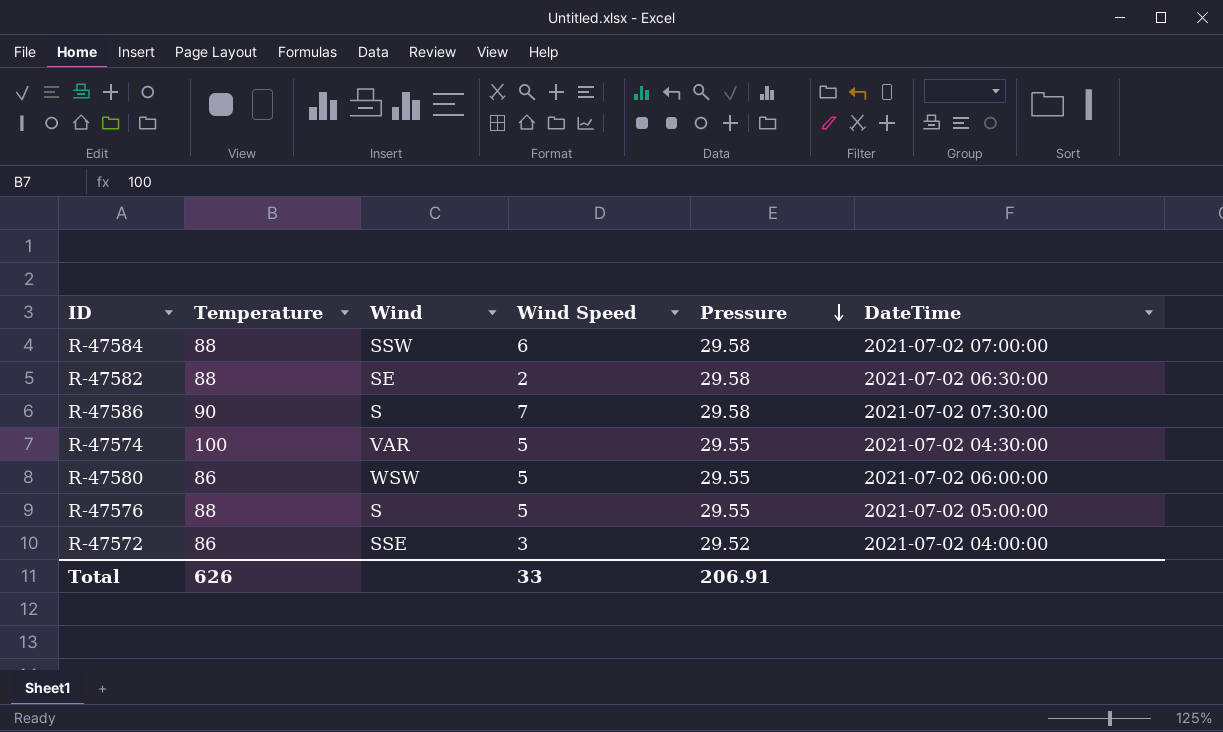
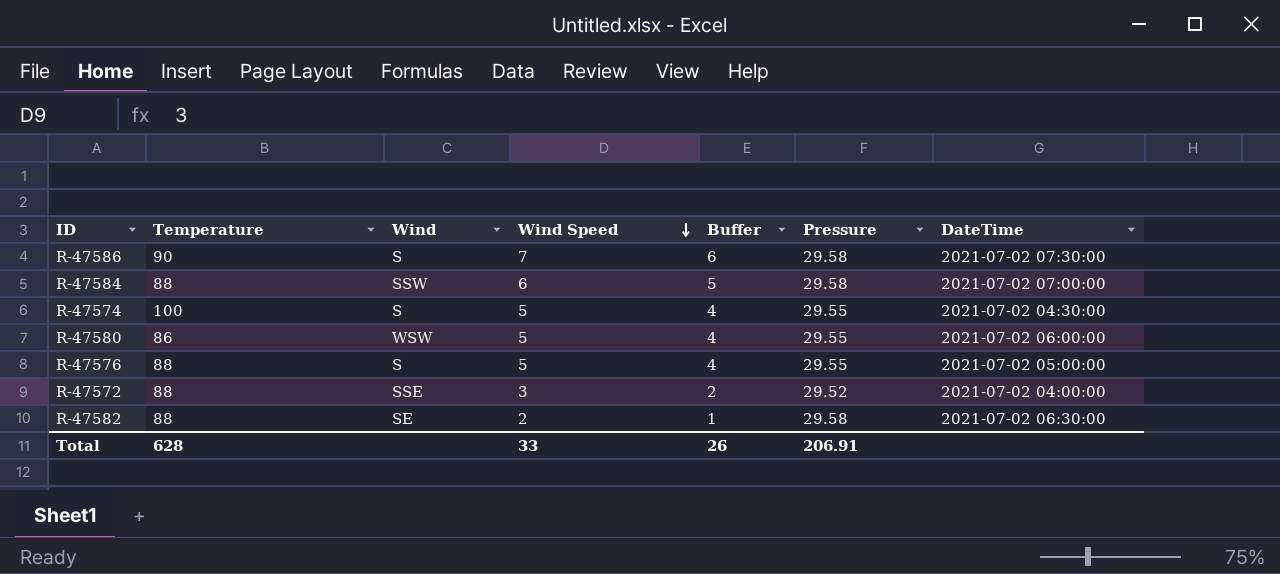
row order: Pressure descending -> Wind Speed descending
column Buffer | formula: none -> [Wind Speed] - 1
R-47574 | Wind: VAR -> S
R-47572 | Temperature: 86 -> 88
Total | Temperature: 626 -> 628

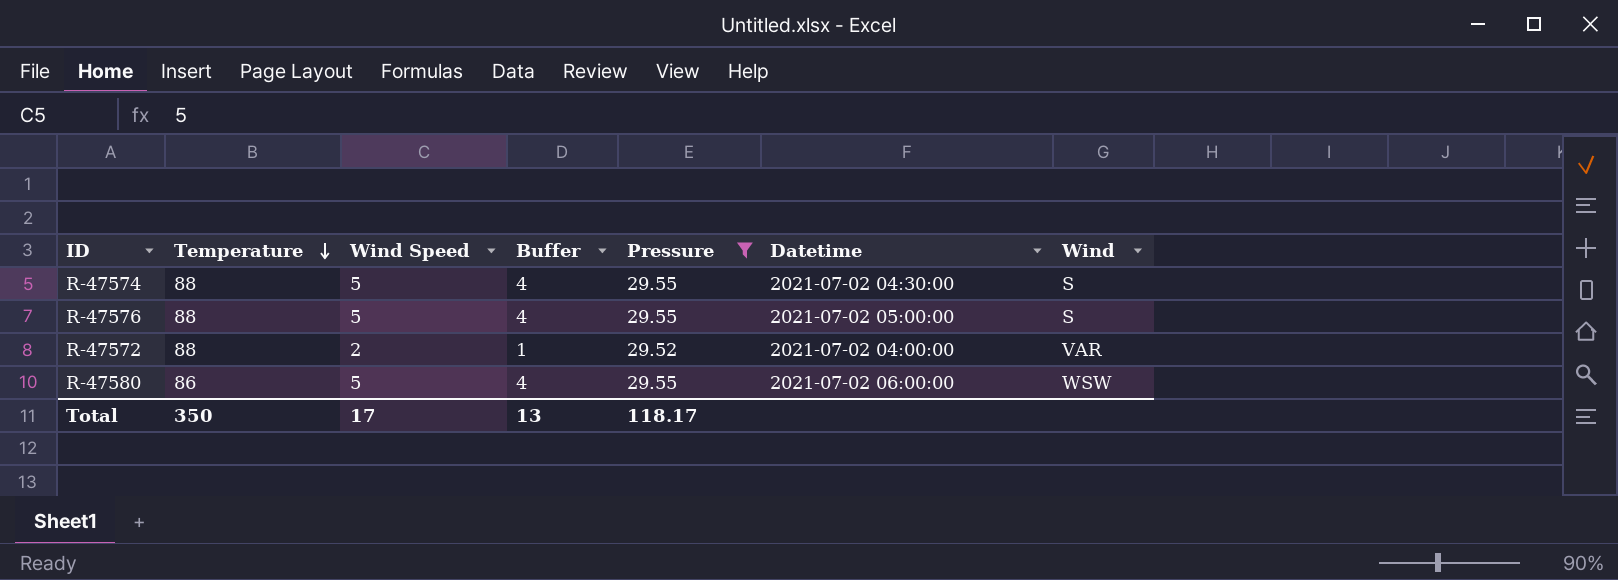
filter: none -> Pressure != 29.58
row order: Wind Speed descending -> Temperature descending
column name: DateTime -> Datetime
column Wind | position: 3 -> 7
R-47574 | Temperature: 100 -> 88
R-47572 | Wind Speed: 3 -> 2
R-47572 | Buffer: 2 -> 1
R-47572 | Wind: SSE -> VAR
Total | Temperature: 628 -> 350
Total | Wind Speed: 33 -> 17
Total | Buffer: 26 -> 13
Total | Pressure: 206.91 -> 118.17

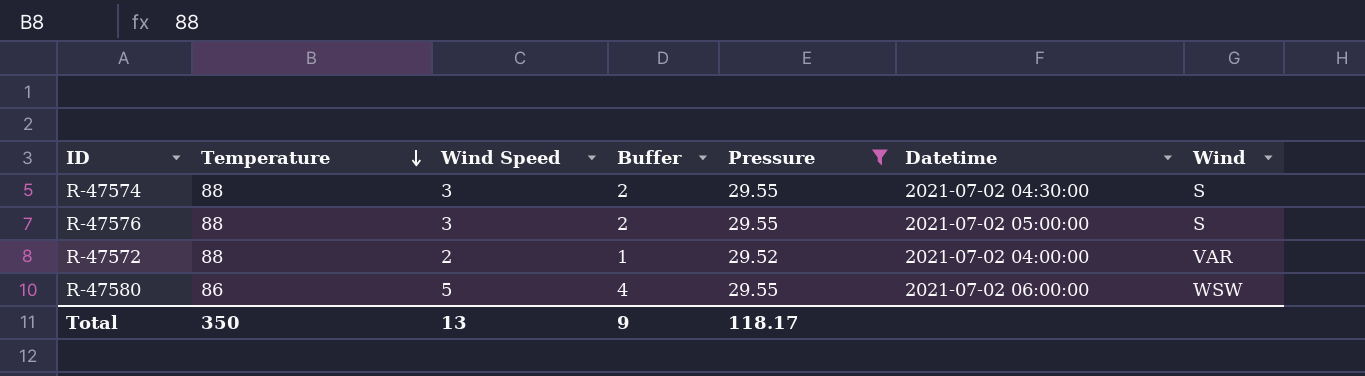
R-47574 | Wind Speed: 5 -> 3
R-47574 | Buffer: 4 -> 2
R-47576 | Wind Speed: 5 -> 3
R-47576 | Buffer: 4 -> 2
Total | Wind Speed: 17 -> 13
Total | Buffer: 13 -> 9

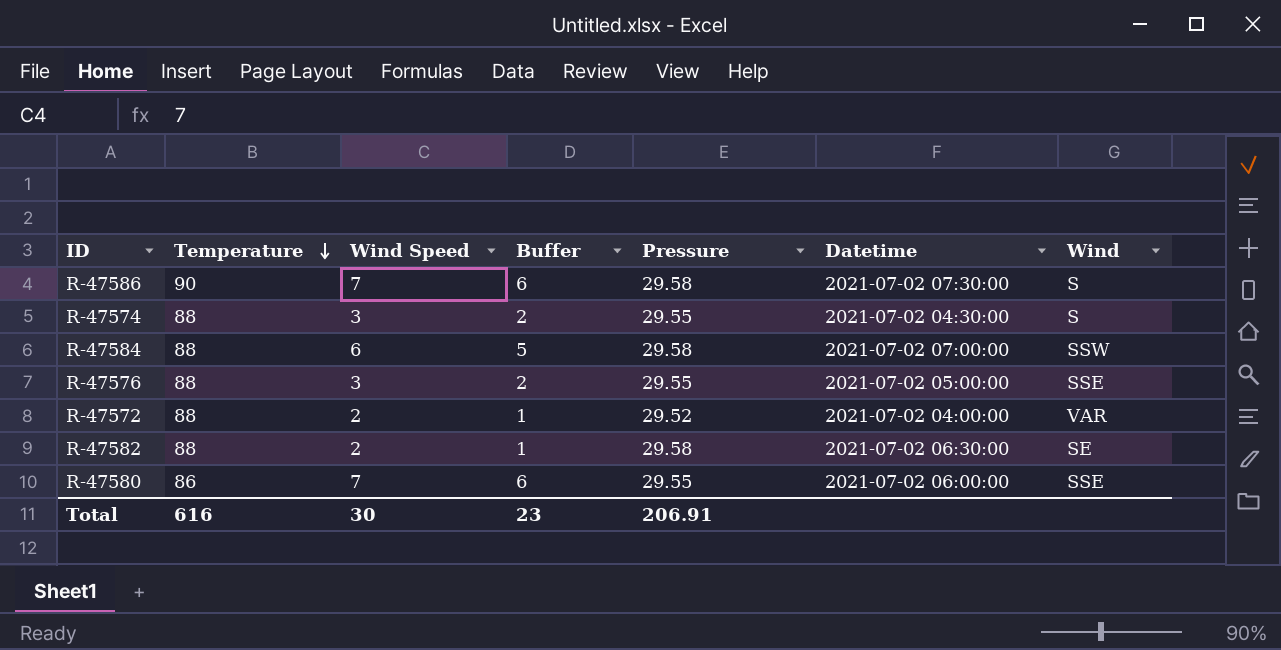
filter: Pressure != 29.58 -> none
R-47576 | Wind: S -> SSE
R-47580 | Wind Speed: 5 -> 7
R-47580 | Buffer: 4 -> 6
R-47580 | Wind: WSW -> SSE
Total | Temperature: 350 -> 616
Total | Wind Speed: 13 -> 30
Total | Buffer: 9 -> 23
Total | Pressure: 118.17 -> 206.91

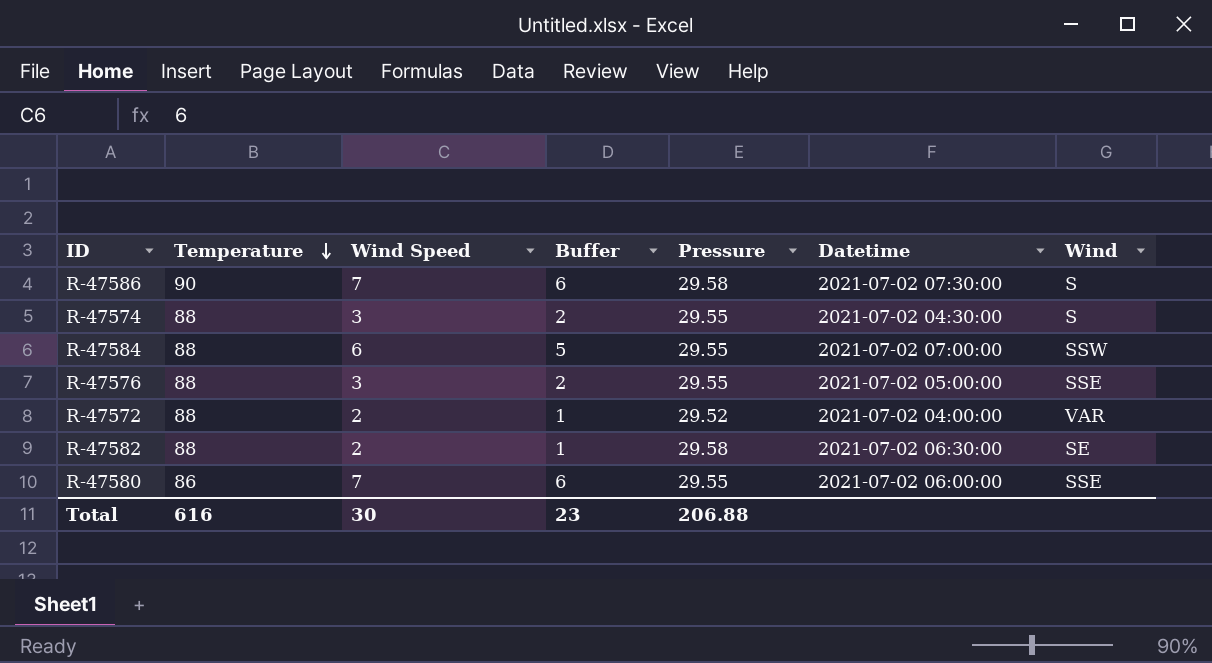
R-47584 | Pressure: 29.58 -> 29.55
Total | Pressure: 206.91 -> 206.88

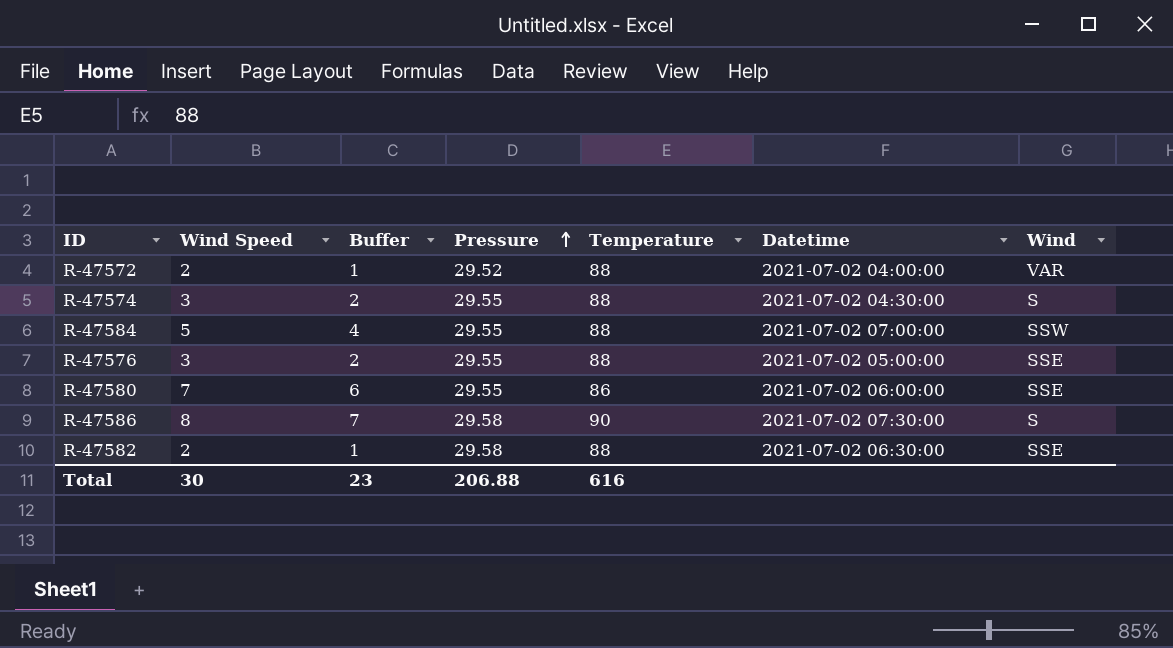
row order: Temperature descending -> Pressure ascending
column Temperature | position: 2 -> 5
R-47584 | Wind Speed: 6 -> 5
R-47584 | Buffer: 5 -> 4
R-47586 | Wind Speed: 7 -> 8
R-47586 | Buffer: 6 -> 7
R-47582 | Wind: SE -> SSE

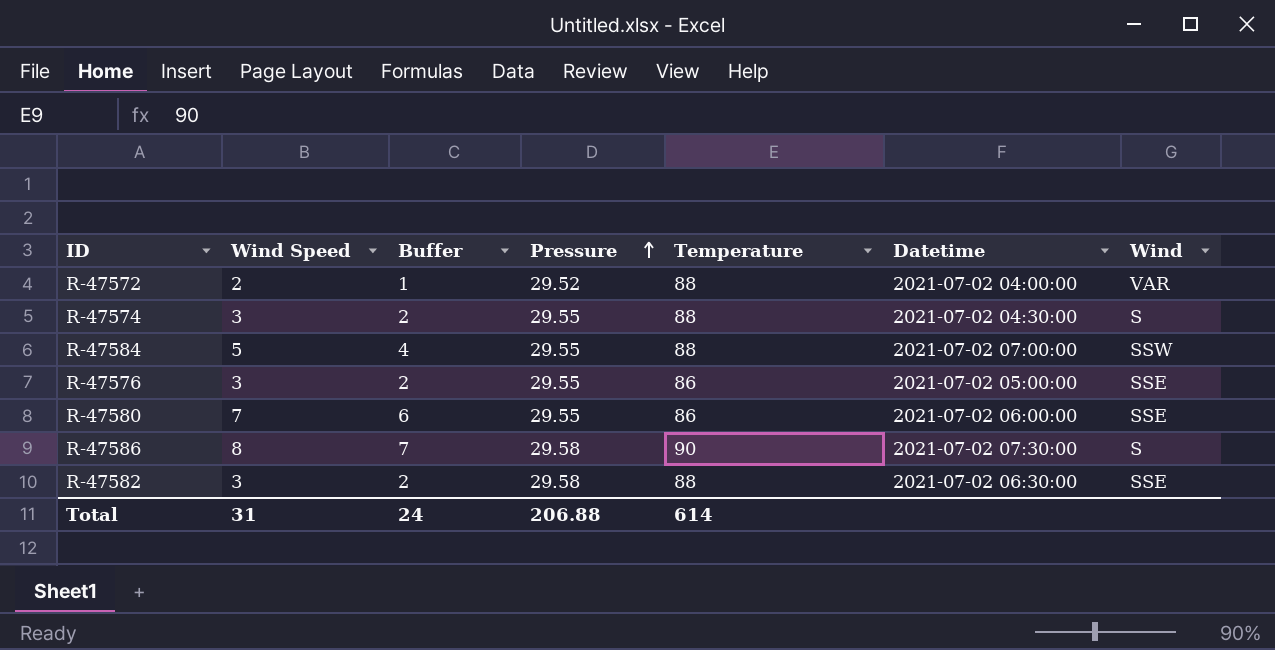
R-47576 | Temperature: 88 -> 86
R-47582 | Wind Speed: 2 -> 3
R-47582 | Buffer: 1 -> 2
Total | Wind Speed: 30 -> 31
Total | Buffer: 23 -> 24
Total | Temperature: 616 -> 614

